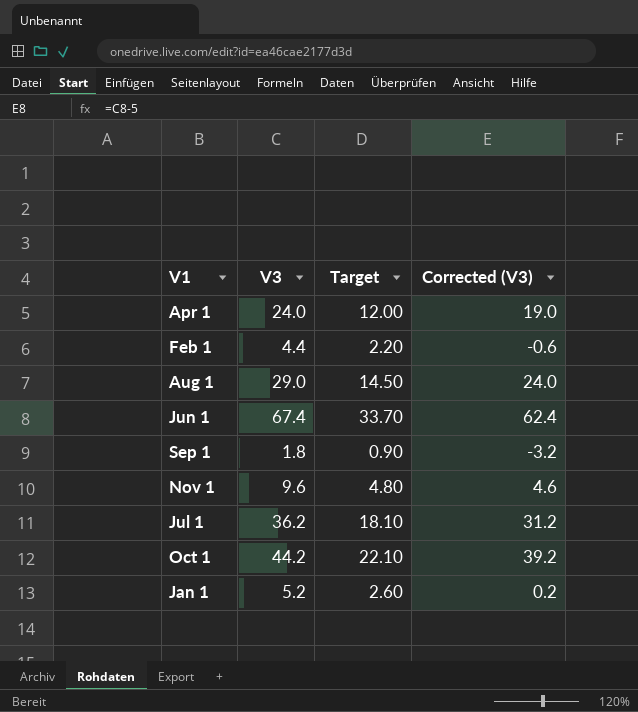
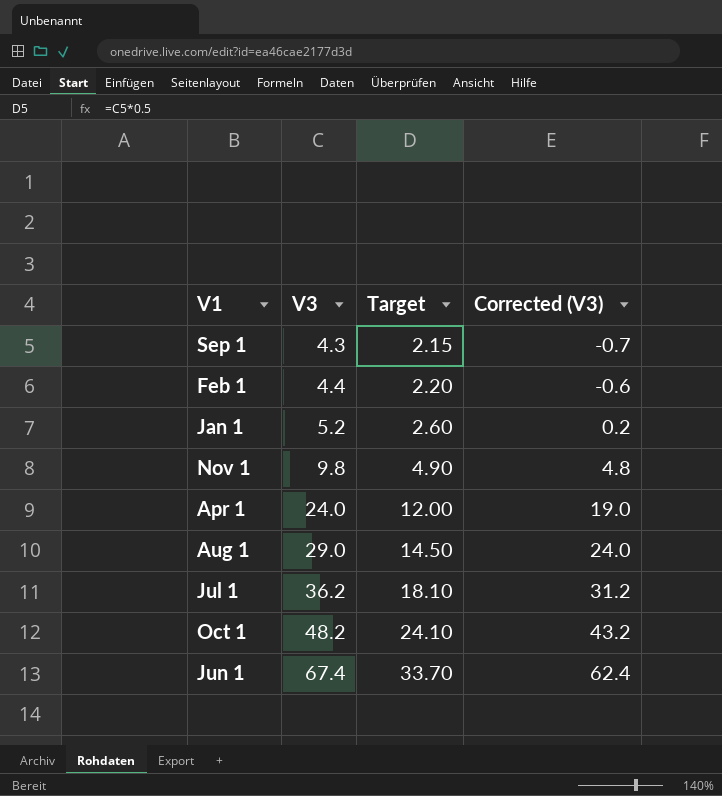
row order: none -> V3 ascending
Sep 1 | V3: 1.8 -> 4.3
Sep 1 | Target: 0.90 -> 2.15
Sep 1 | Corrected (V3): -3.2 -> -0.7
Nov 1 | V3: 9.6 -> 9.8
Nov 1 | Target: 4.80 -> 4.90
Nov 1 | Corrected (V3): 4.6 -> 4.8
Oct 1 | V3: 44.2 -> 48.2
Oct 1 | Target: 22.10 -> 24.10
Oct 1 | Corrected (V3): 39.2 -> 43.2

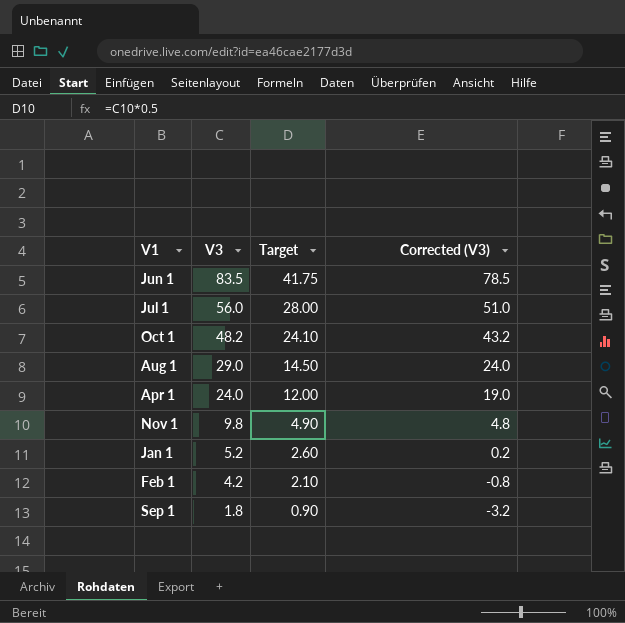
row order: V3 ascending -> V3 descending
Jun 1 | V3: 67.4 -> 83.5
Jun 1 | Target: 33.70 -> 41.75
Jun 1 | Corrected (V3): 62.4 -> 78.5
Jul 1 | V3: 36.2 -> 56.0
Jul 1 | Target: 18.10 -> 28.00
Jul 1 | Corrected (V3): 31.2 -> 51.0
Feb 1 | V3: 4.4 -> 4.2
Feb 1 | Target: 2.20 -> 2.10
Feb 1 | Corrected (V3): -0.6 -> -0.8
Sep 1 | V3: 4.3 -> 1.8
Sep 1 | Target: 2.15 -> 0.90
Sep 1 | Corrected (V3): -0.7 -> -3.2

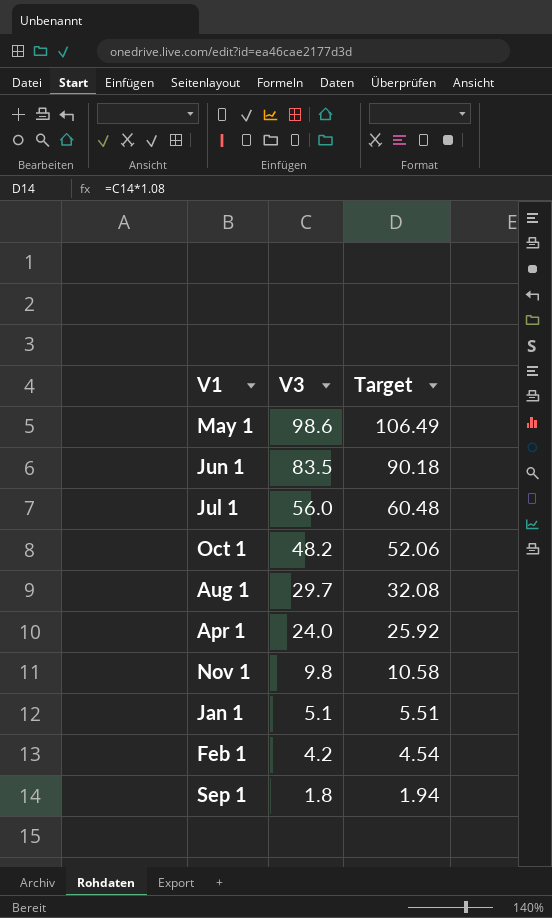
column Corrected (V3) | formula: [V3] - 5 -> none
column Target | formula: [V3] * 0.5 -> [V3] * 1.08
row May 1: none -> 98.6 | 106.49
Aug 1 | V3: 29.0 -> 29.7
Jan 1 | V3: 5.2 -> 5.1

